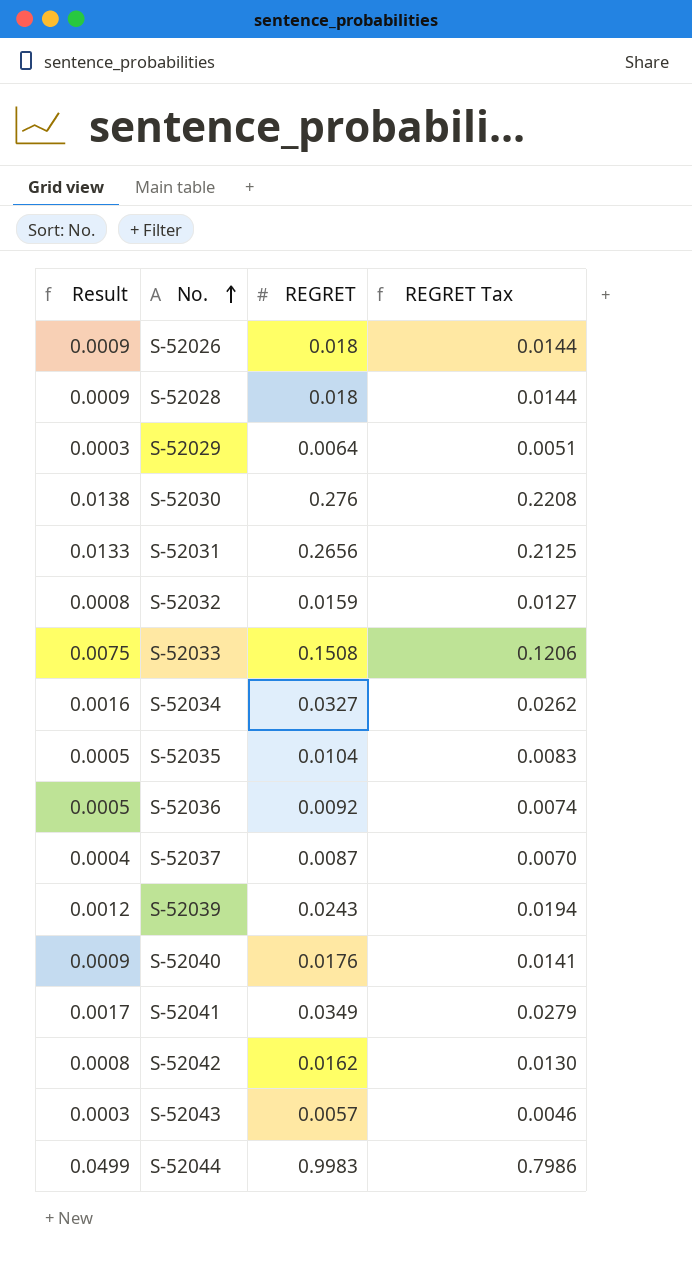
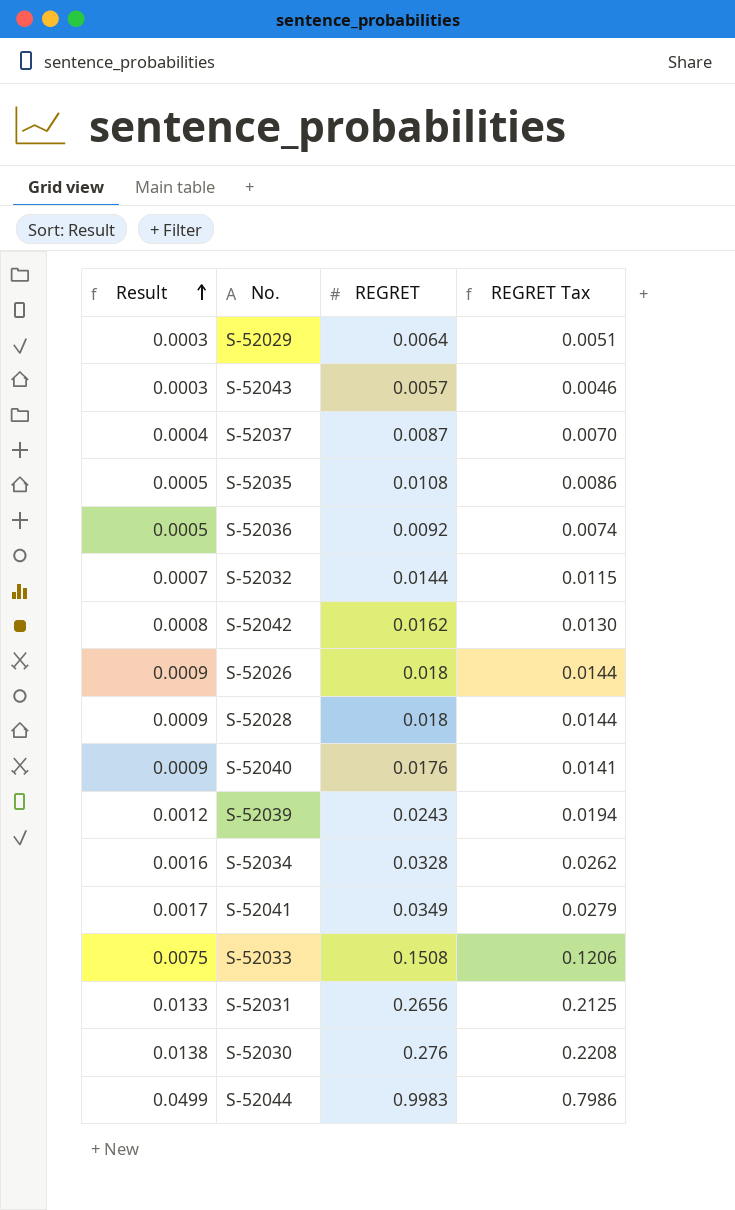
row order: No. ascending -> Result ascending
S-52035 | REGRET: 0.0104 -> 0.0108
S-52035 | REGRET Tax: 0.0083 -> 0.0086
S-52032 | Result: 0.0008 -> 0.0007
S-52032 | REGRET: 0.0159 -> 0.0144
S-52032 | REGRET Tax: 0.0127 -> 0.0115
S-52034 | REGRET: 0.0327 -> 0.0328

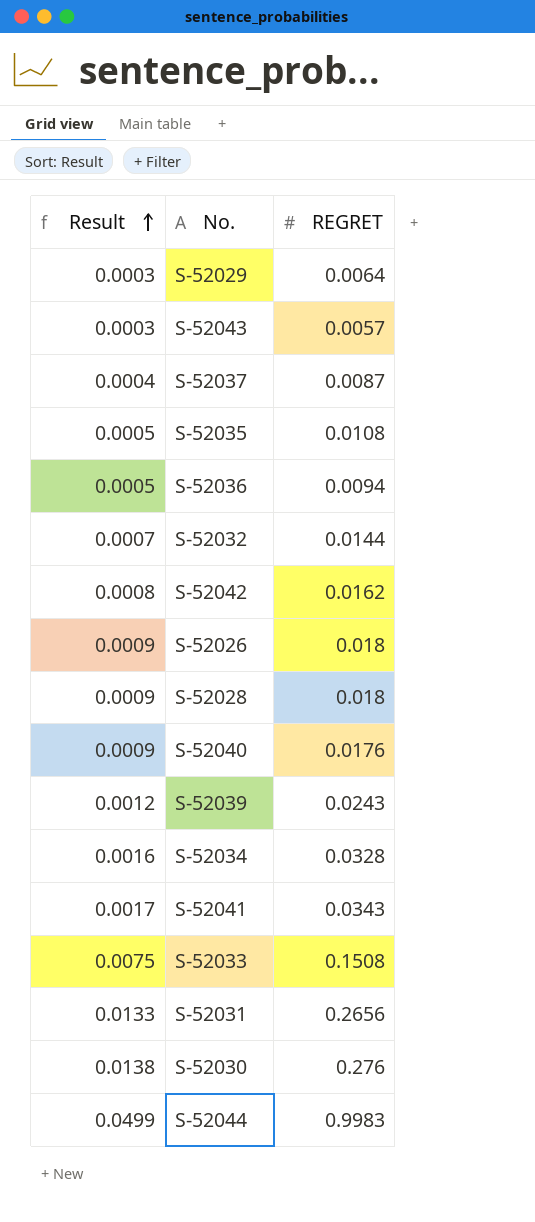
column REGRET Tax | formula: [REGRET] * 0.8 -> none
S-52036 | REGRET: 0.0092 -> 0.0094
S-52041 | REGRET: 0.0349 -> 0.0343

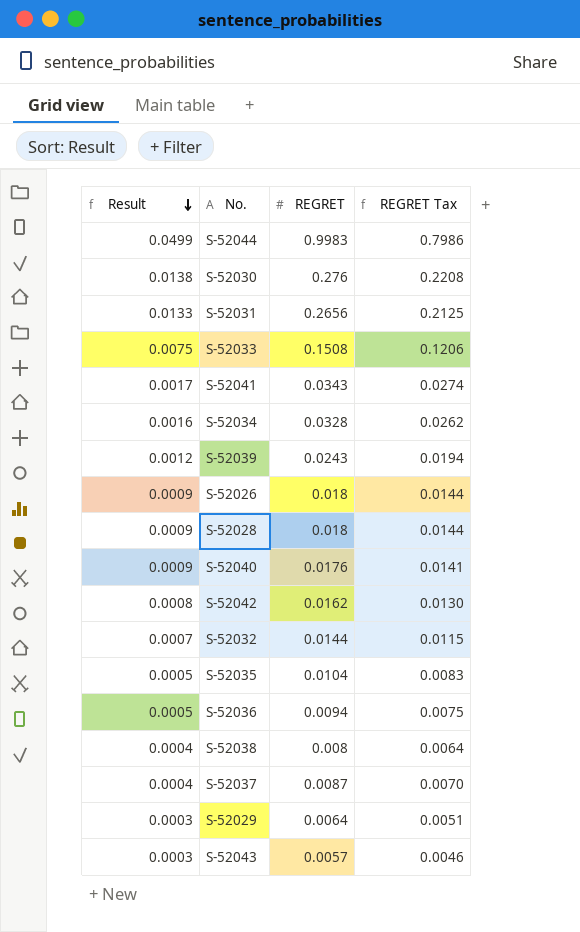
row order: Result ascending -> Result descending
column REGRET Tax | formula: none -> [REGRET] * 0.8
S-52035 | REGRET: 0.0108 -> 0.0104
row S-52038: none -> 0.0004 | 0.008 | 0.0064

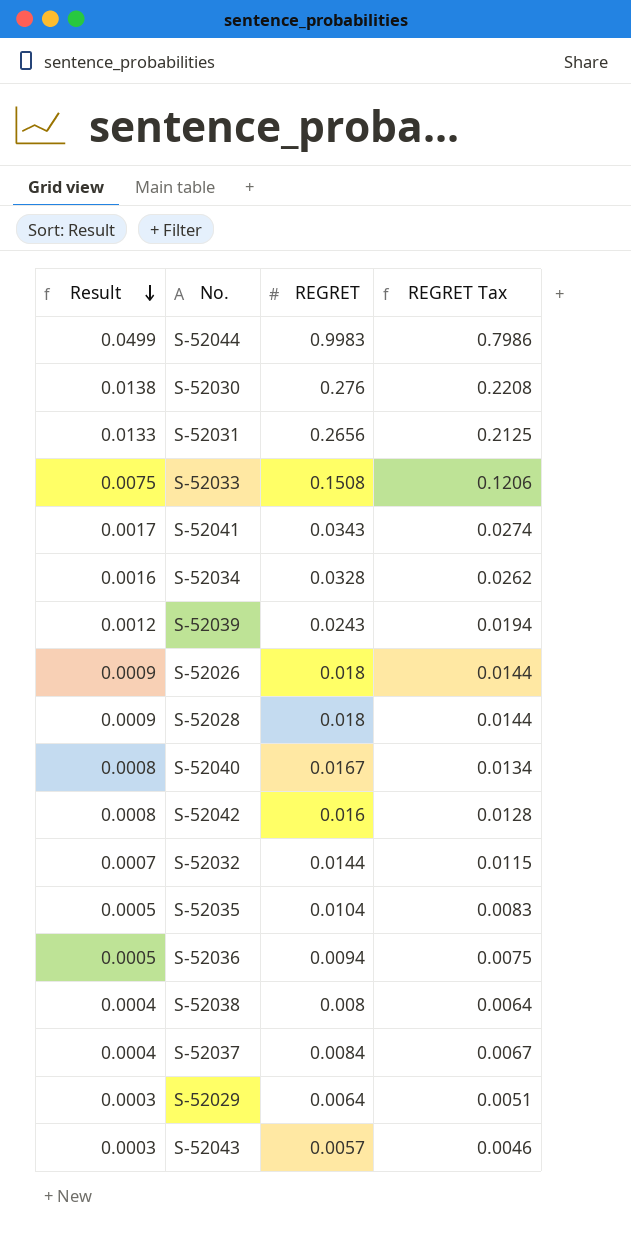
S-52040 | Result: 0.0009 -> 0.0008
S-52040 | REGRET: 0.0176 -> 0.0167
S-52040 | REGRET Tax: 0.0141 -> 0.0134
S-52042 | REGRET: 0.0162 -> 0.016
S-52042 | REGRET Tax: 0.0130 -> 0.0128
S-52037 | REGRET: 0.0087 -> 0.0084
S-52037 | REGRET Tax: 0.0070 -> 0.0067

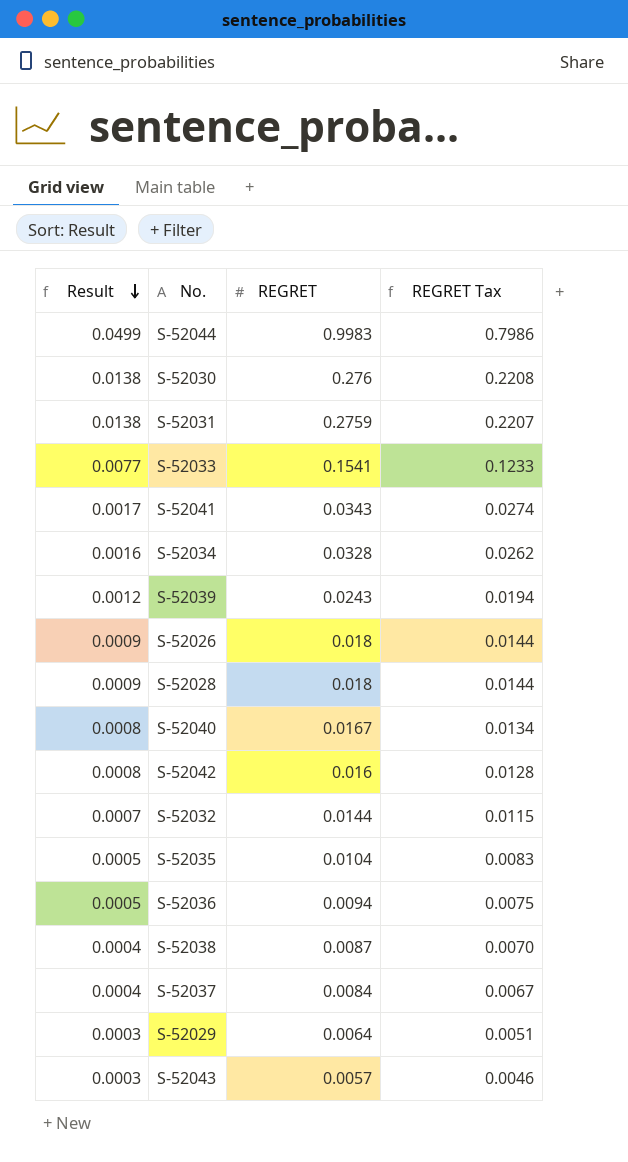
S-52031 | Result: 0.0133 -> 0.0138
S-52031 | REGRET: 0.2656 -> 0.2759
S-52031 | REGRET Tax: 0.2125 -> 0.2207
S-52033 | Result: 0.0075 -> 0.0077
S-52033 | REGRET: 0.1508 -> 0.1541
S-52033 | REGRET Tax: 0.1206 -> 0.1233
S-52038 | REGRET: 0.008 -> 0.0087
S-52038 | REGRET Tax: 0.0064 -> 0.0070

